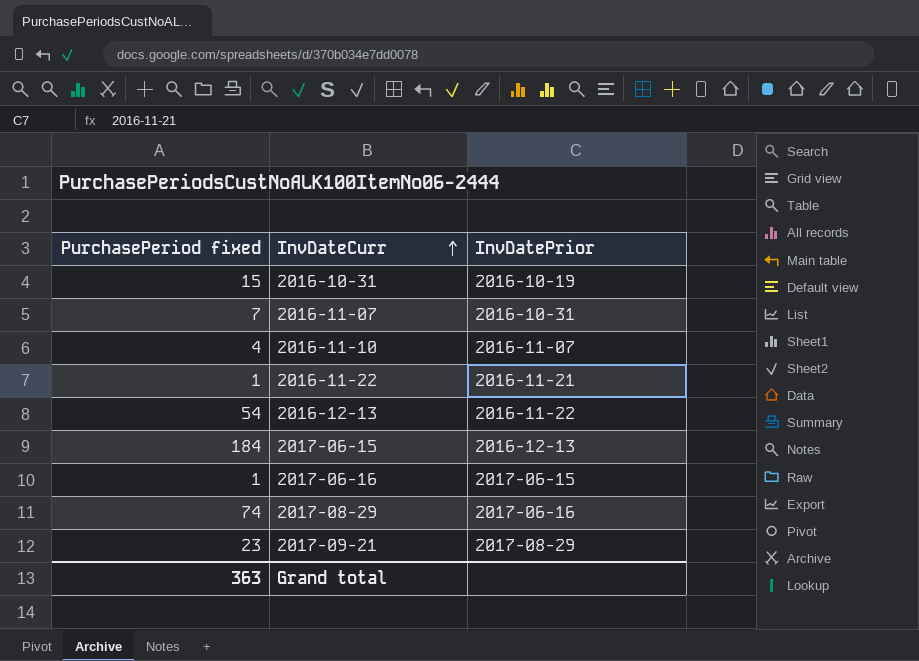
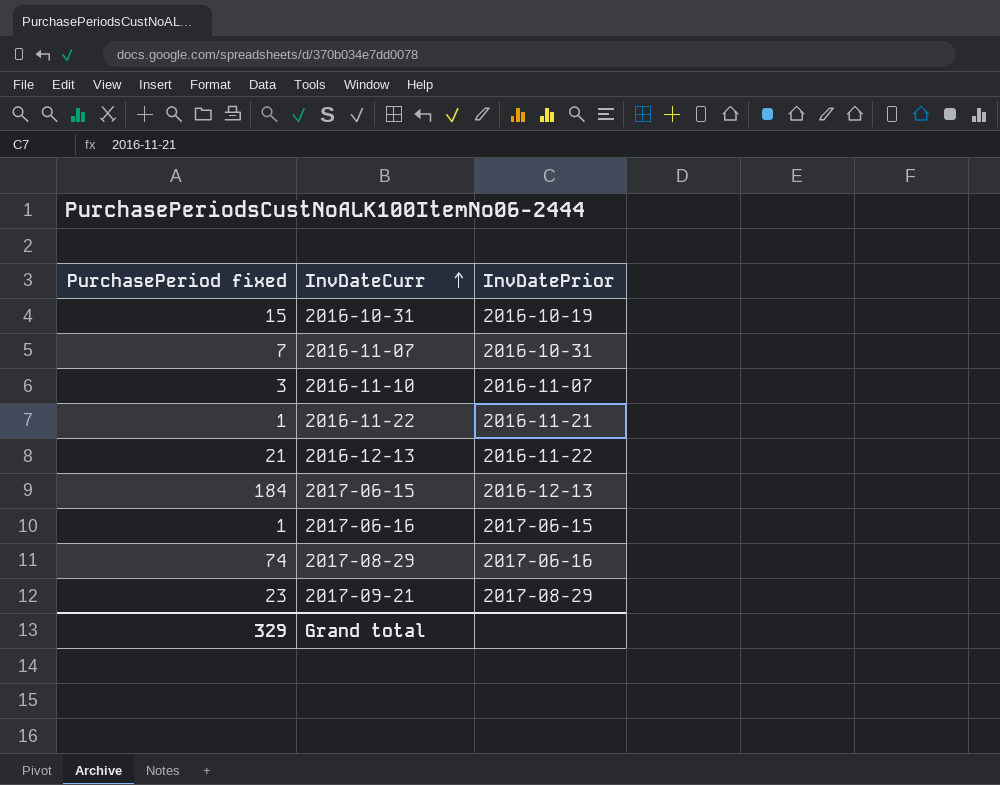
2016-11-10 | PurchasePeriod fixed: 4 -> 3
2016-12-13 | PurchasePeriod fixed: 54 -> 21
Grand total | PurchasePeriod fixed: 363 -> 329

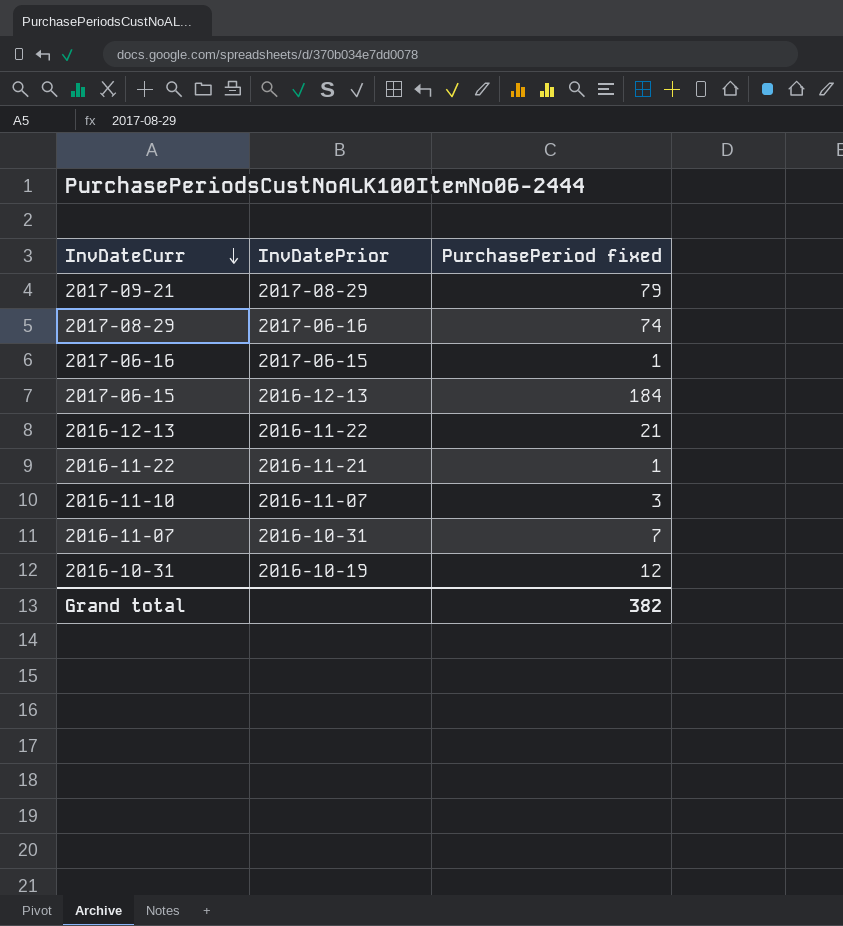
row order: InvDateCurr ascending -> InvDateCurr descending
column PurchasePeriod fixed | position: 1 -> 3
2017-09-21 | PurchasePeriod fixed: 23 -> 79
2016-10-31 | PurchasePeriod fixed: 15 -> 12
Grand total | PurchasePeriod fixed: 329 -> 382

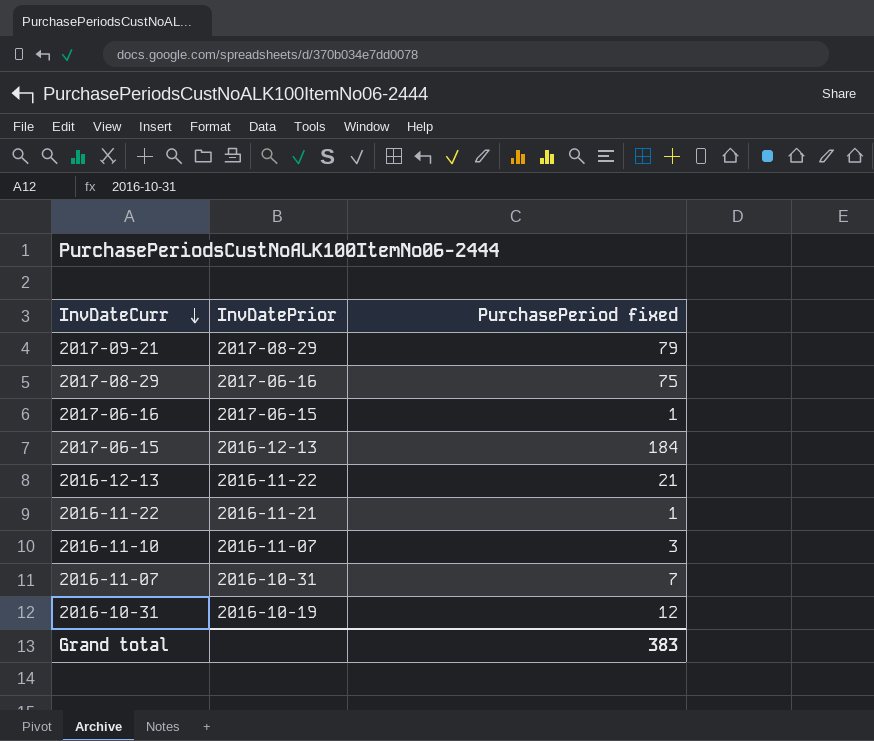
2017-08-29 | PurchasePeriod fixed: 74 -> 75
Grand total | PurchasePeriod fixed: 382 -> 383

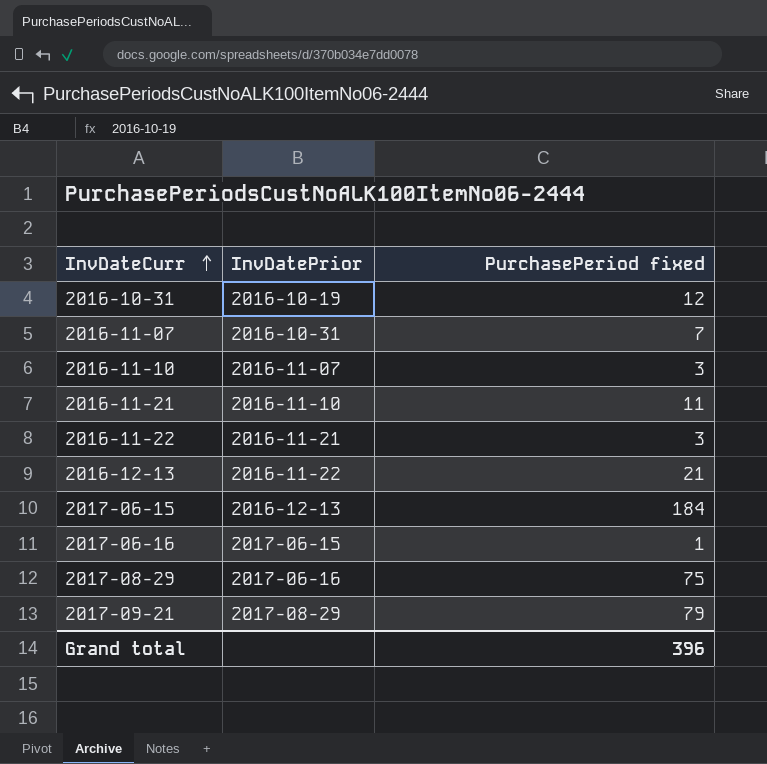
row order: InvDateCurr descending -> InvDateCurr ascending
row 2016-11-21: none -> 2016-11-10 | 11
2016-11-22 | PurchasePeriod fixed: 1 -> 3
Grand total | PurchasePeriod fixed: 383 -> 396

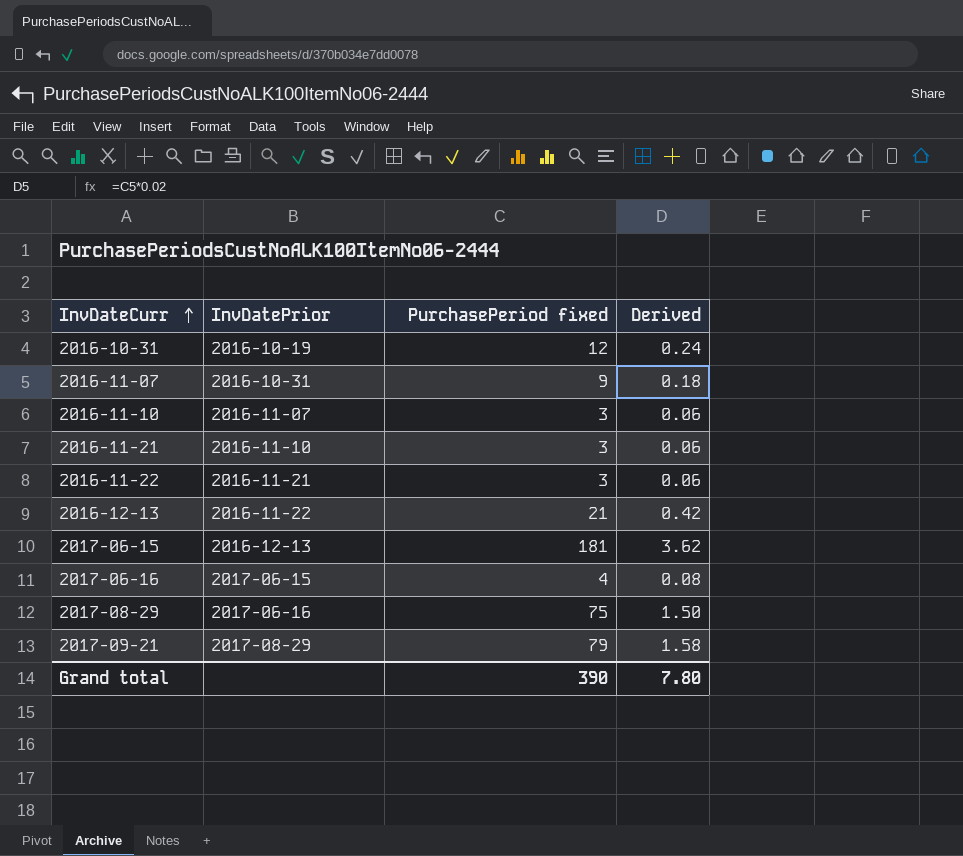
column Derived | formula: none -> [PurchasePeriod fixed] * 0.02
2016-11-07 | PurchasePeriod fixed: 7 -> 9
2016-11-21 | PurchasePeriod fixed: 11 -> 3
2017-06-15 | PurchasePeriod fixed: 184 -> 181
2017-06-16 | PurchasePeriod fixed: 1 -> 4
Grand total | PurchasePeriod fixed: 396 -> 390

